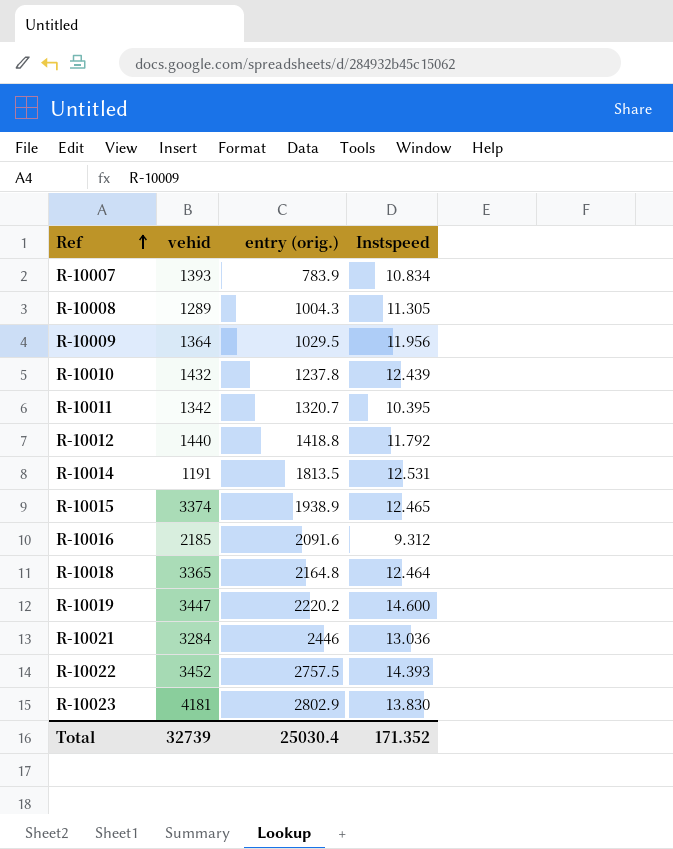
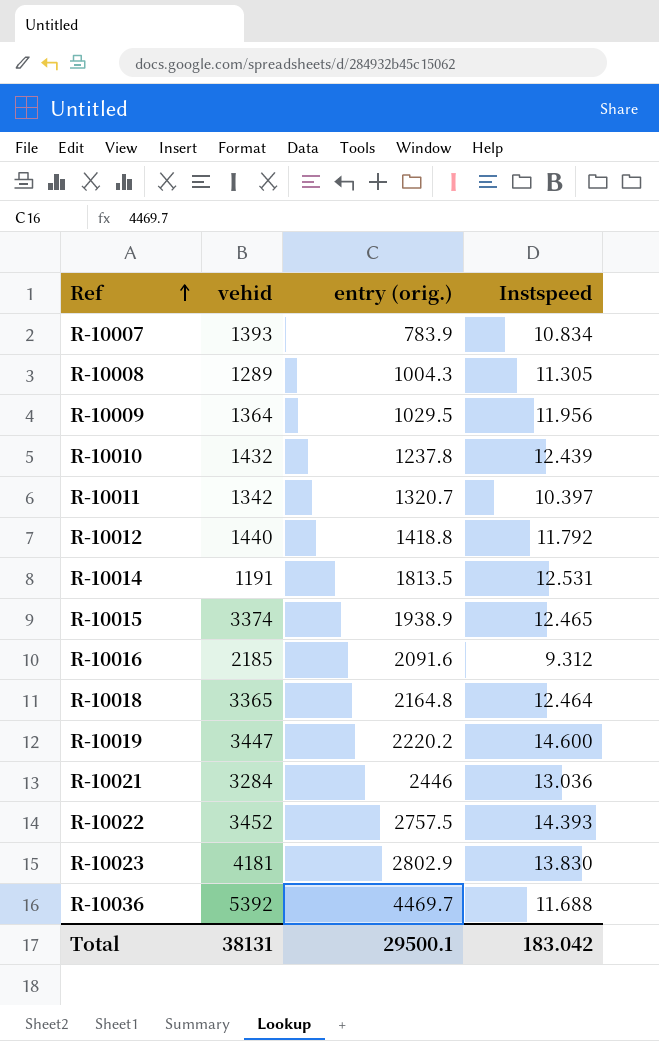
R-10011 | Instspeed: 10.395 -> 10.397
row R-10036: none -> 5392 | 4469.7 | 11.688
Total | vehid: 32739 -> 38131
Total | entry (orig.): 25030.4 -> 29500.1
Total | Instspeed: 171.352 -> 183.042

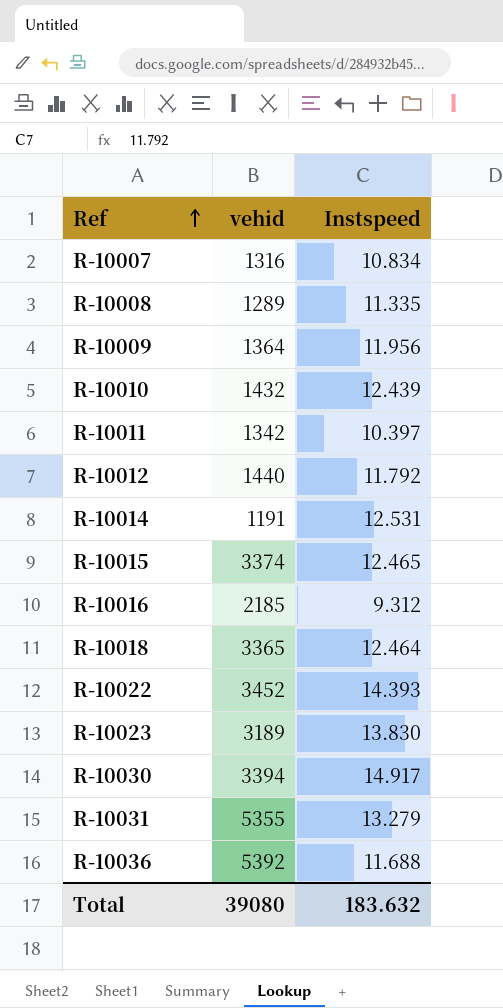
column entry (orig.) | position: 3 -> none
row R-10019: 3447 | 2220.2 | 14.600 -> none
row R-10021: 3284 | 2446 | 13.036 -> none
R-10007 | vehid: 1393 -> 1316
R-10008 | Instspeed: 11.305 -> 11.335
R-10023 | vehid: 4181 -> 3189
row R-10030: none -> 3394 | 14.917
row R-10031: none -> 5355 | 13.279
Total | vehid: 38131 -> 39080
Total | Instspeed: 183.042 -> 183.632

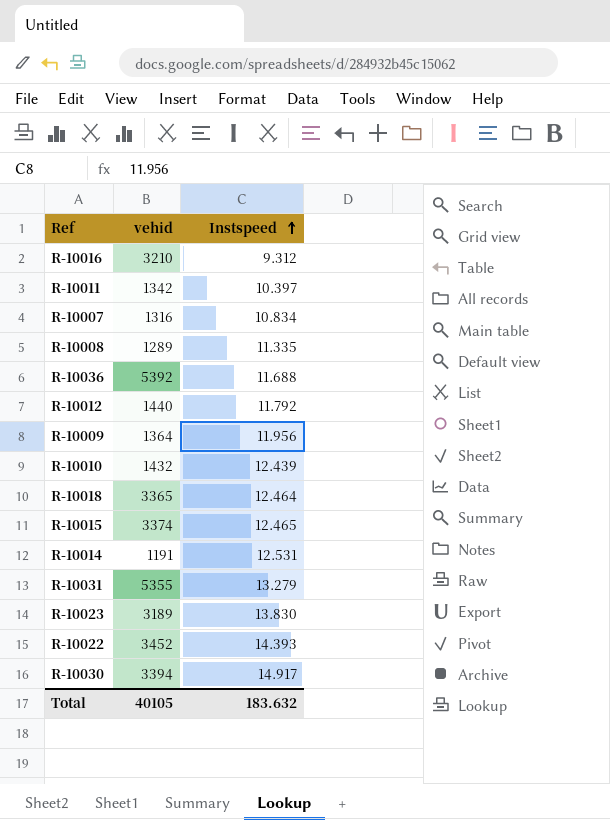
row order: Ref ascending -> Instspeed ascending
R-10016 | vehid: 2185 -> 3210
Total | vehid: 39080 -> 40105

